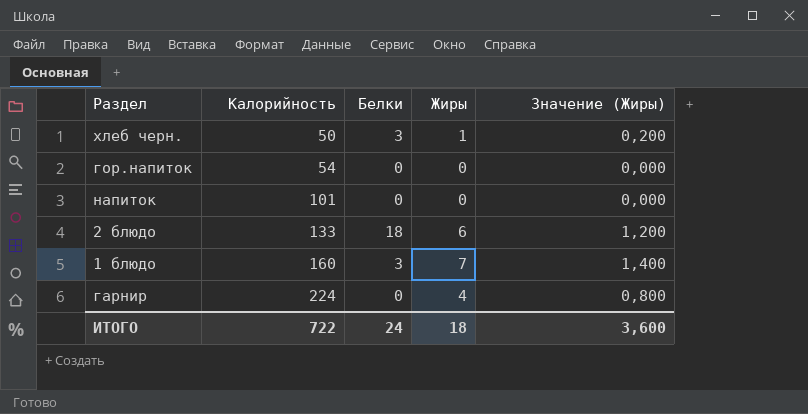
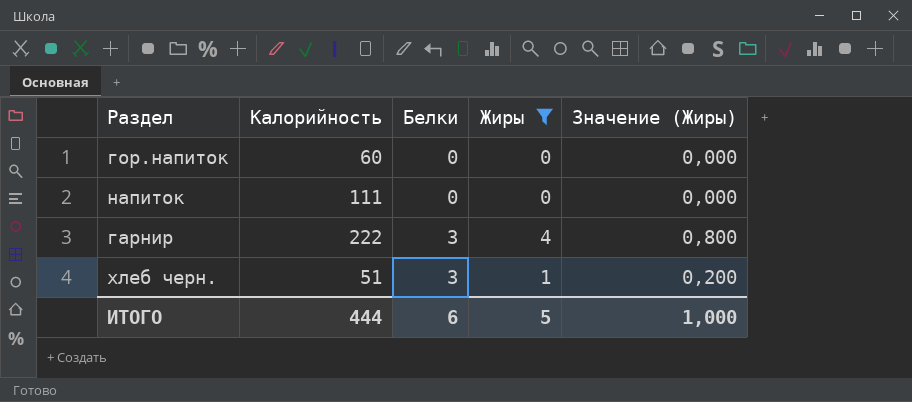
filter: none -> Жиры <= 4
row order: Калорийность ascending -> Белки ascending
гор.напиток | Калорийность: 54 -> 60
напиток | Калорийность: 101 -> 111
гарнир | Калорийность: 224 -> 222
гарнир | Белки: 0 -> 3
хлеб черн. | Калорийность: 50 -> 51
ИТОГО | Калорийность: 722 -> 444
ИТОГО | Белки: 24 -> 6
ИТОГО | Жиры: 18 -> 5
ИТОГО | Значение (Жиры): 3,600 -> 1,000

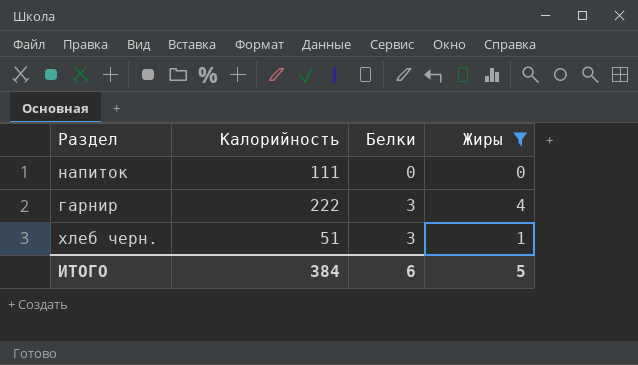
column Значение (Жиры) | formula: [Жиры] * 0,2 -> none
row гор.напиток: 60 | 0 | 0 | 0,000 -> none
ИТОГО | Калорийность: 444 -> 384

